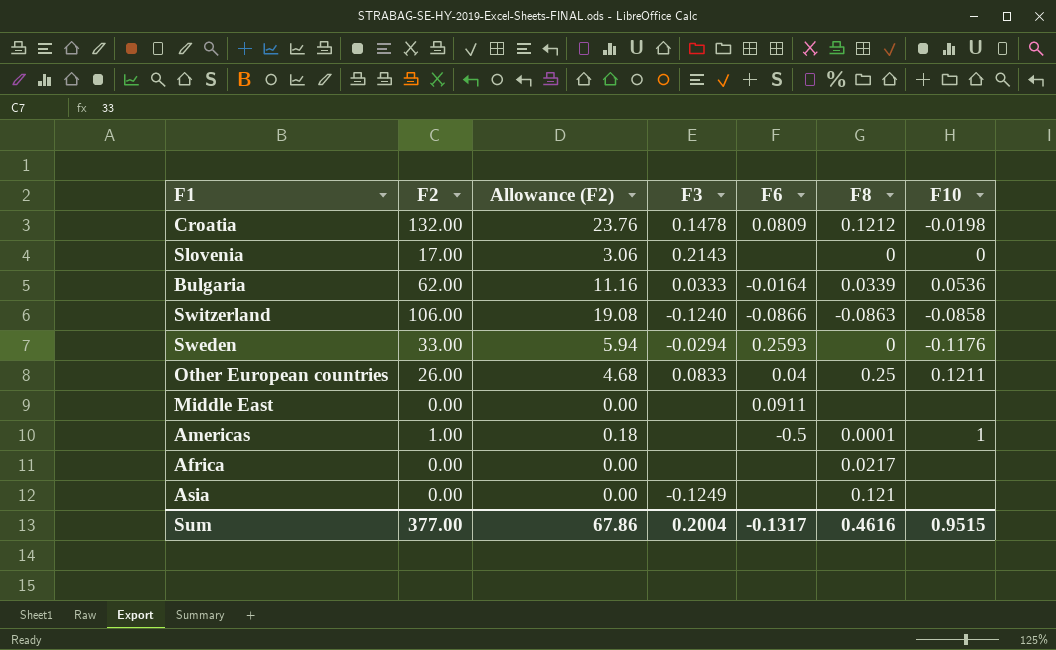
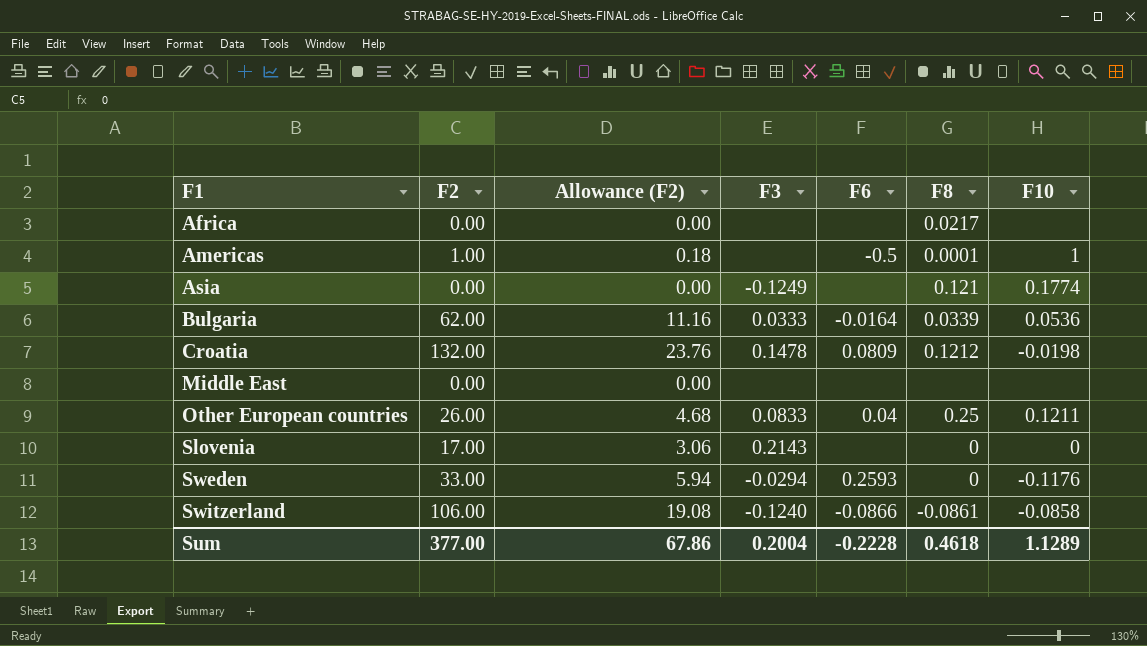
row order: none -> F1 ascending
Asia | F10: none -> 0.1774
Middle East | F6: 0.0911 -> none
Switzerland | F8: -0.0863 -> -0.0861
Sum | F6: -0.1317 -> -0.2228
Sum | F8: 0.4616 -> 0.4618
Sum | F10: 0.9515 -> 1.1289

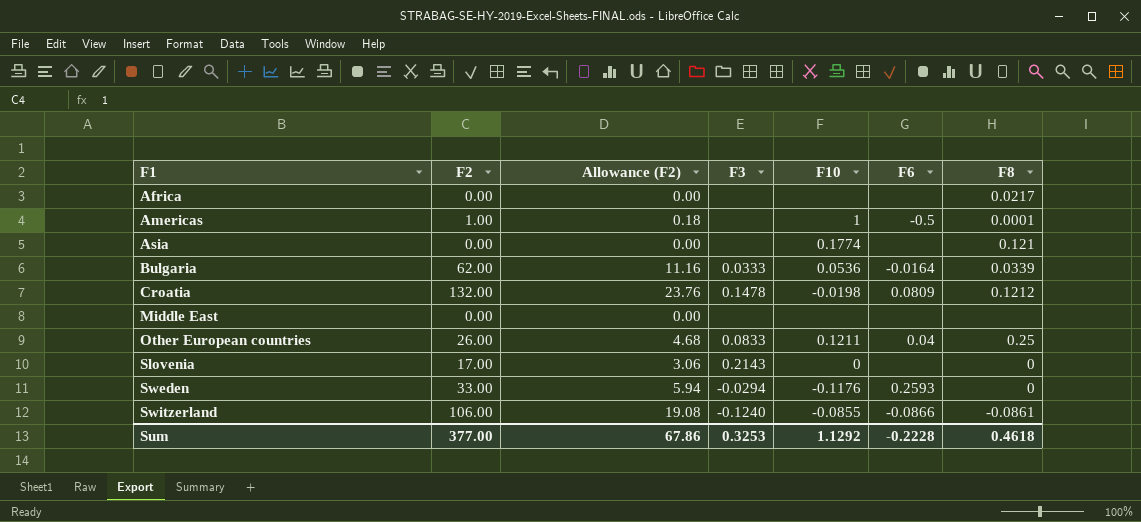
column F10 | position: 7 -> 5
Asia | F3: -0.1249 -> none
Switzerland | F10: -0.0858 -> -0.0855
Sum | F3: 0.2004 -> 0.3253
Sum | F10: 1.1289 -> 1.1292

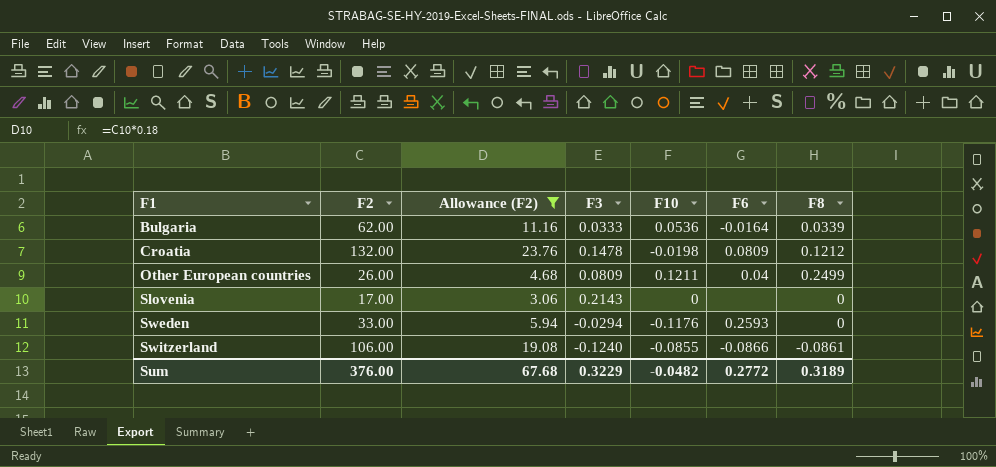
filter: none -> Allowance (F2) >= 3.06
Other European countries | F3: 0.0833 -> 0.0809
Other European countries | F8: 0.25 -> 0.2499
Sum | F2: 377.00 -> 376.00
Sum | Allowance (F2): 67.86 -> 67.68
Sum | F3: 0.3253 -> 0.3229
Sum | F10: 1.1292 -> -0.0482
Sum | F6: -0.2228 -> 0.2772
Sum | F8: 0.4618 -> 0.3189

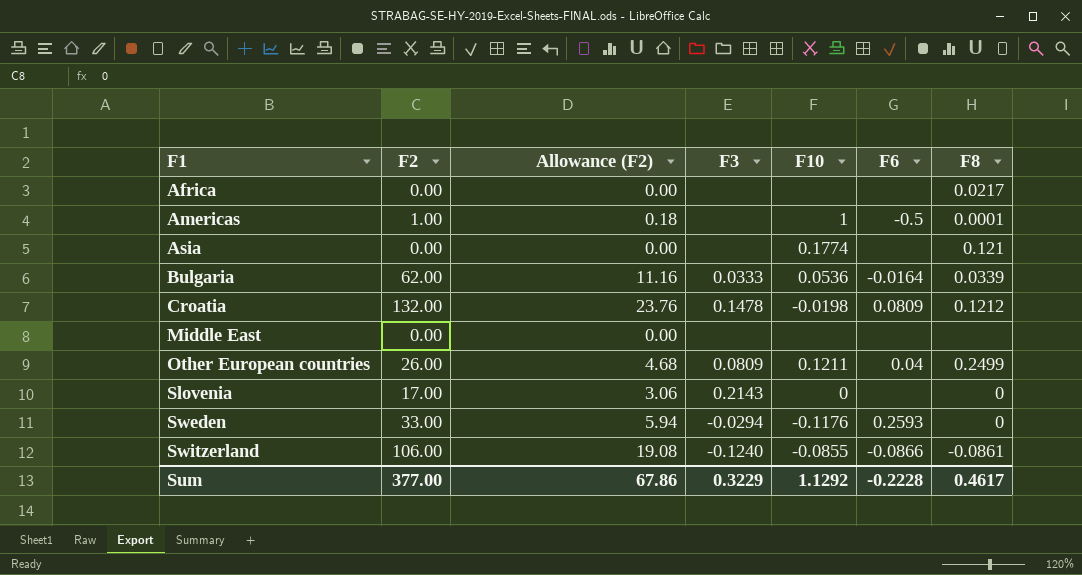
filter: Allowance (F2) >= 3.06 -> none
Sum | F2: 376.00 -> 377.00
Sum | Allowance (F2): 67.68 -> 67.86
Sum | F10: -0.0482 -> 1.1292
Sum | F6: 0.2772 -> -0.2228
Sum | F8: 0.3189 -> 0.4617

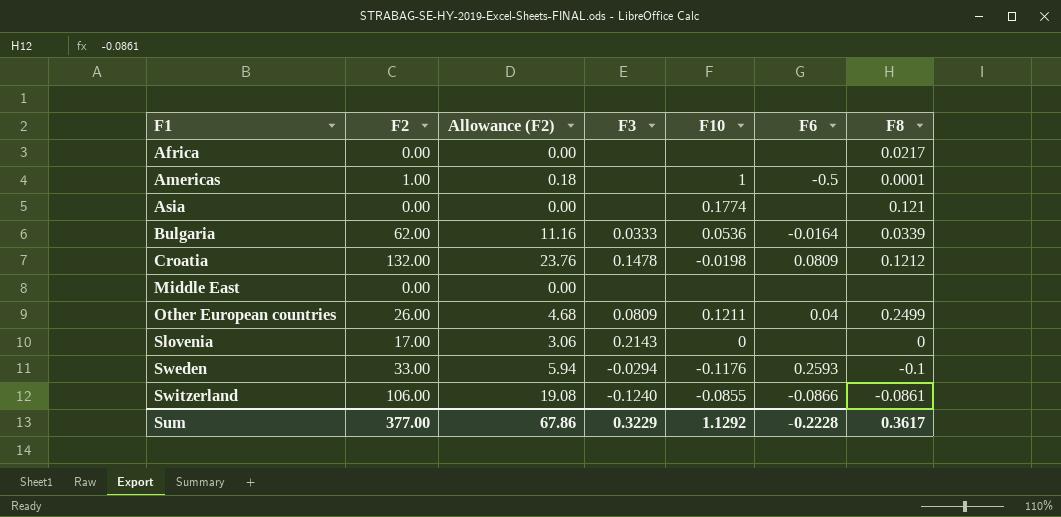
Sweden | F8: 0 -> -0.1
Sum | F8: 0.4617 -> 0.3617

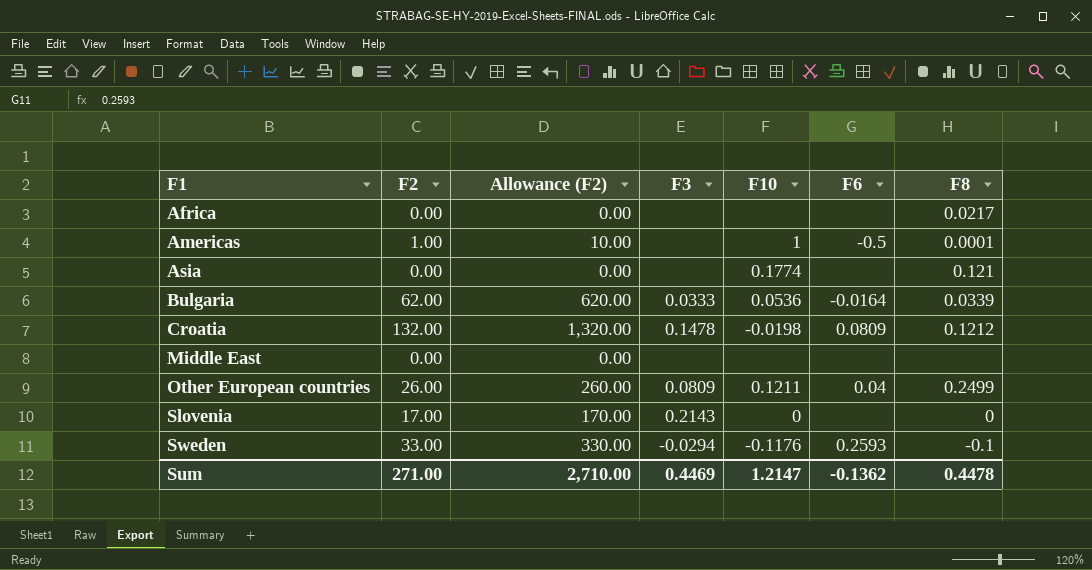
column Allowance (F2) | formula: [F2] * 0.18 -> [F2] * 10
row Switzerland: 106.00 | 19.08 | -0.1240 | -0.0855 | -0.0866 | -0.0861 -> none
Sum | F2: 377.00 -> 271.00
Sum | Allowance (F2): 67.86 -> 2,710.00
Sum | F3: 0.3229 -> 0.4469
Sum | F10: 1.1292 -> 1.2147
Sum | F6: -0.2228 -> -0.1362
Sum | F8: 0.3617 -> 0.4478

